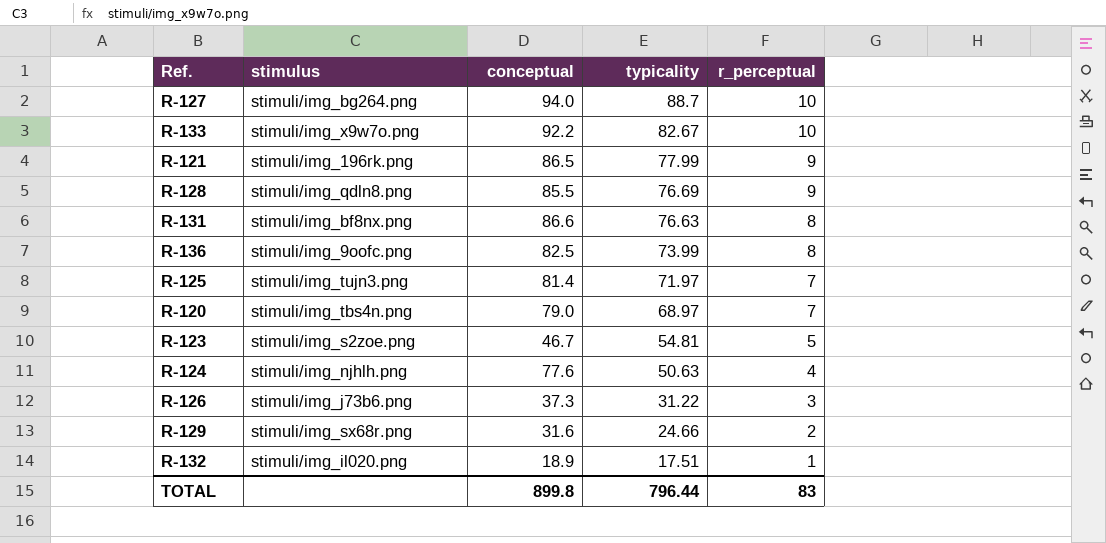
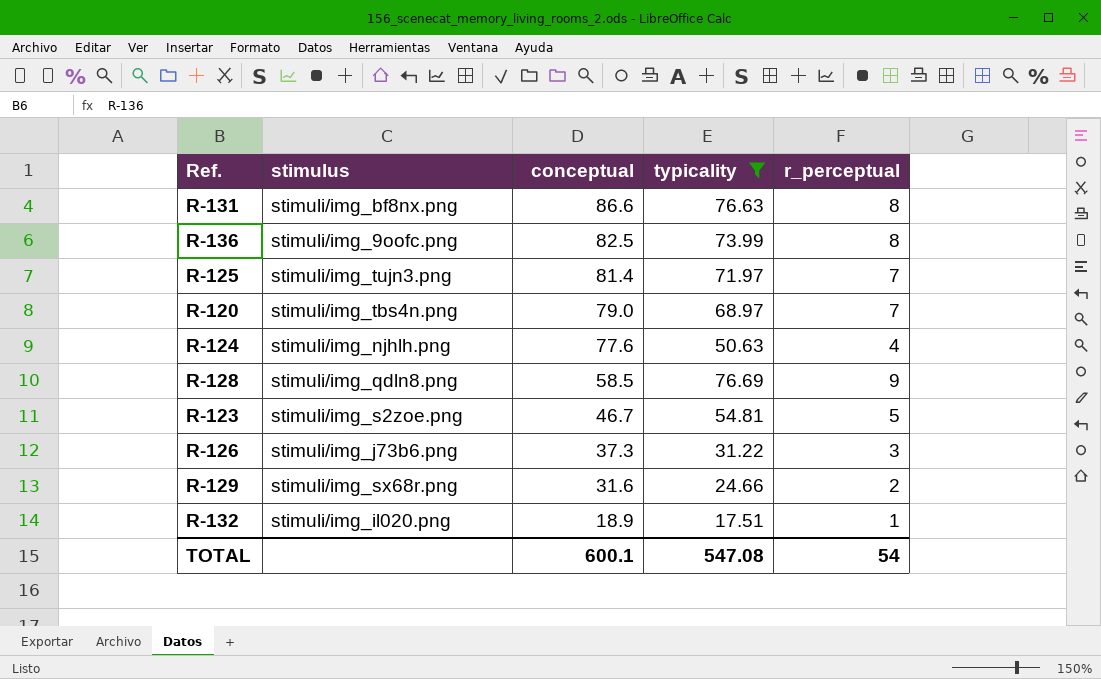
filter: none -> typicality <= 76.69
row order: typicality descending -> conceptual descending
R-128 | conceptual: 85.5 -> 58.5
TOTAL | conceptual: 899.8 -> 600.1
TOTAL | typicality: 796.44 -> 547.08
TOTAL | r_perceptual: 83 -> 54

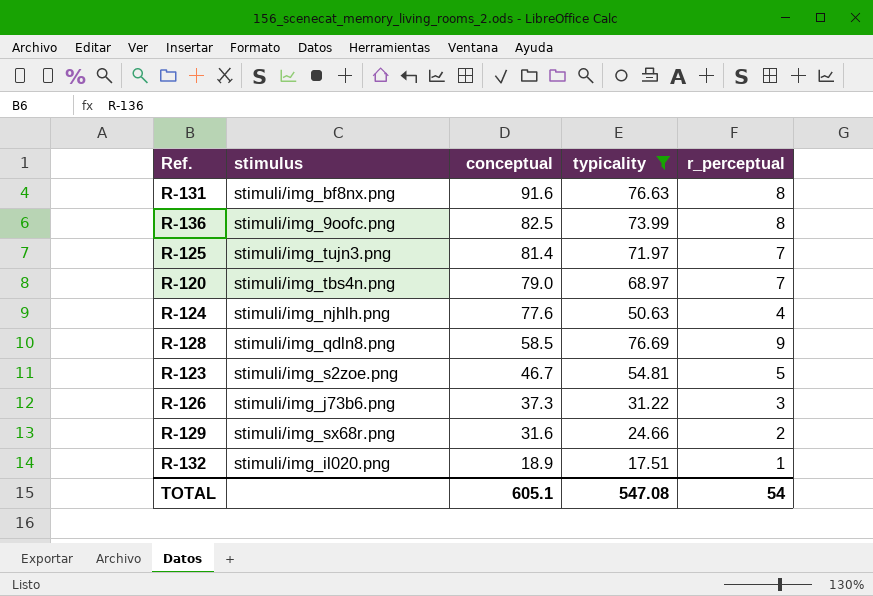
R-131 | conceptual: 86.6 -> 91.6
TOTAL | conceptual: 600.1 -> 605.1

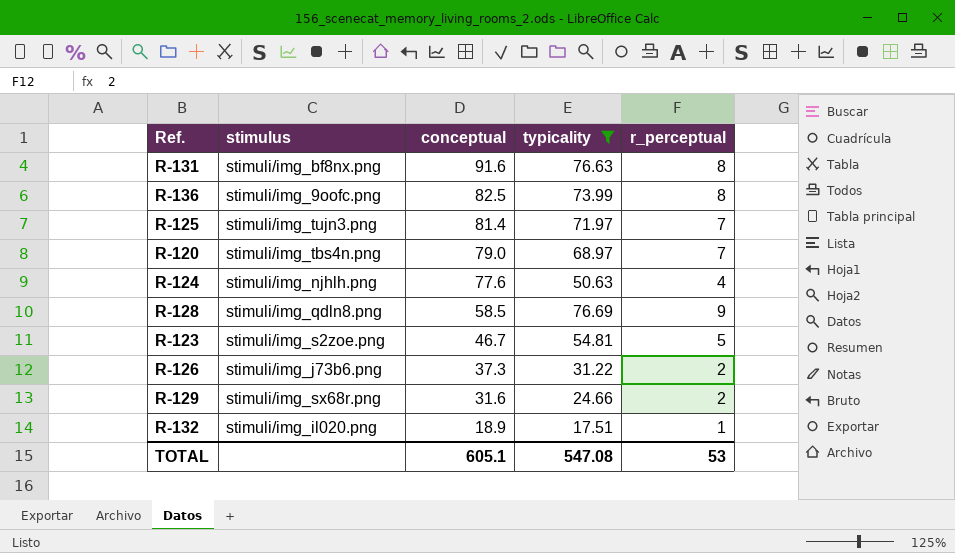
R-126 | r_perceptual: 3 -> 2
TOTAL | r_perceptual: 54 -> 53

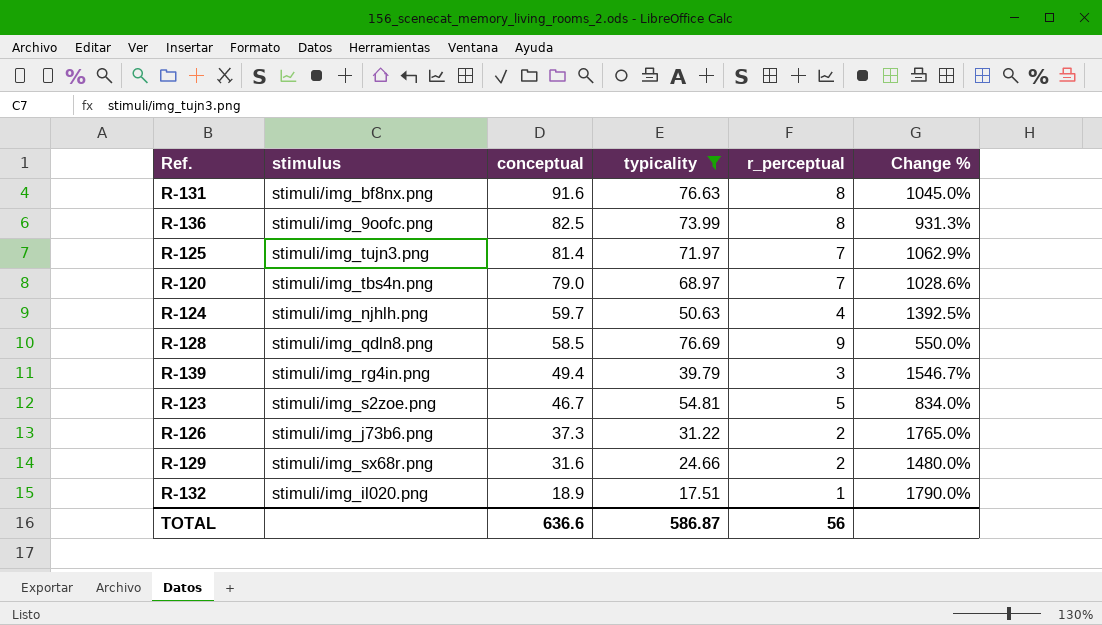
column Change % | formula: none -> ([conceptual] - [r_perceptual]) / [r_perceptual]
R-124 | conceptual: 77.6 -> 59.7
row R-139: none -> stimuli/img_rg4in.png | 49.4 | 39.79 | 3 | 1546.7%
TOTAL | conceptual: 605.1 -> 636.6
TOTAL | typicality: 547.08 -> 586.87
TOTAL | r_perceptual: 53 -> 56

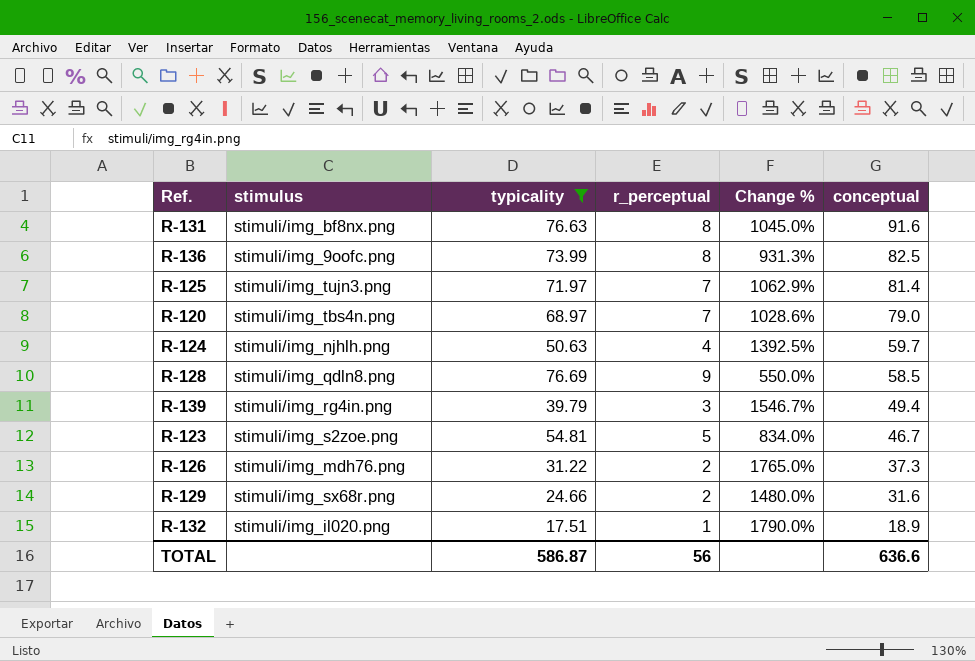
column conceptual | position: 3 -> 6
R-126 | stimulus: stimuli/img_j73b6.png -> stimuli/img_mdh76.png

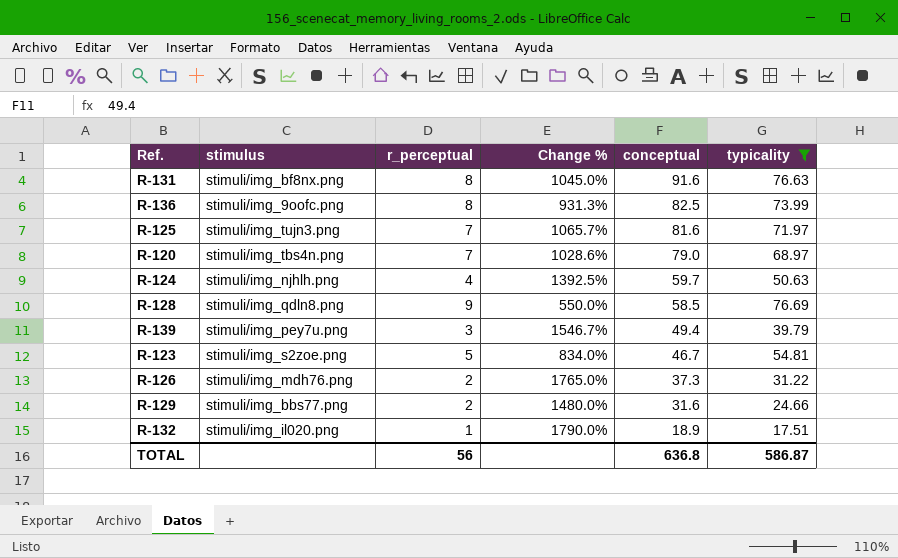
column typicality | position: 3 -> 6
R-125 | Change %: 1062.9% -> 1065.7%
R-125 | conceptual: 81.4 -> 81.6
R-139 | stimulus: stimuli/img_rg4in.png -> stimuli/img_pey7u.png
R-129 | stimulus: stimuli/img_sx68r.png -> stimuli/img_bbs77.png
TOTAL | conceptual: 636.6 -> 636.8

